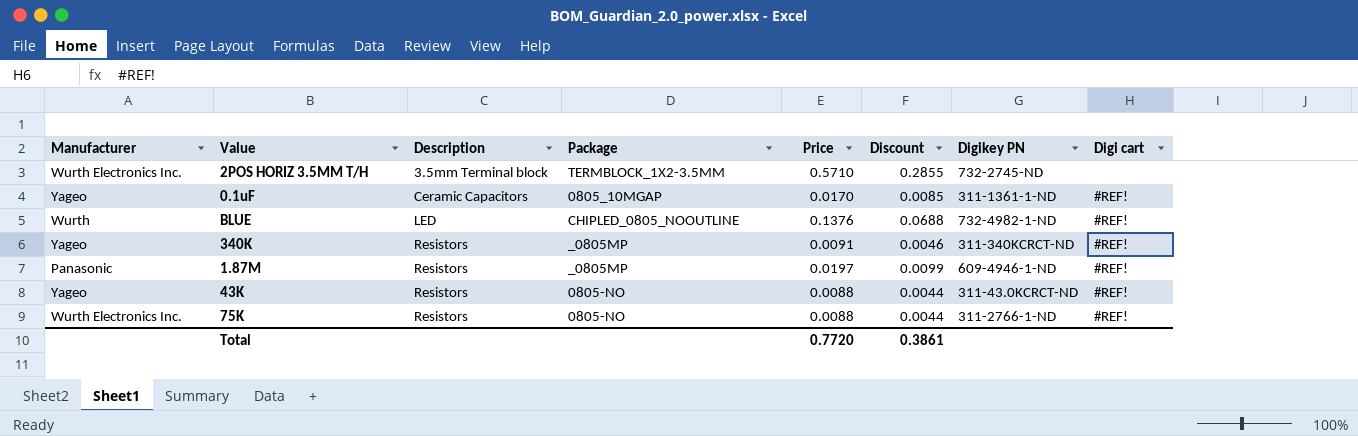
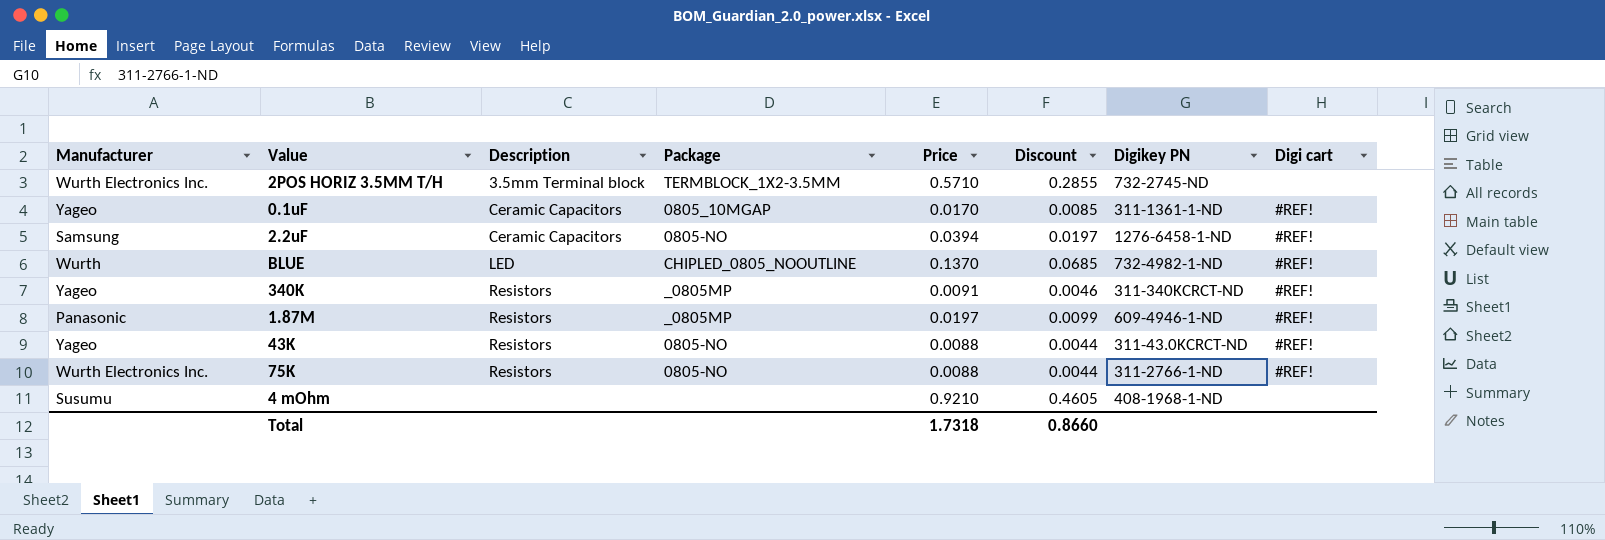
row 2.2uF: none -> Samsung | Ceramic Capacitors | 0805-NO | 0.0394 | 0.0197 | 1276-6458-1-ND | #REF!
BLUE | Price: 0.1376 -> 0.1370
BLUE | Discount: 0.0688 -> 0.0685
row 4 mOhm: none -> Susumu | none | none | 0.9210 | 0.4605 | 408-1968-1-ND | none
Total | Price: 0.7720 -> 1.7318
Total | Discount: 0.3861 -> 0.8660

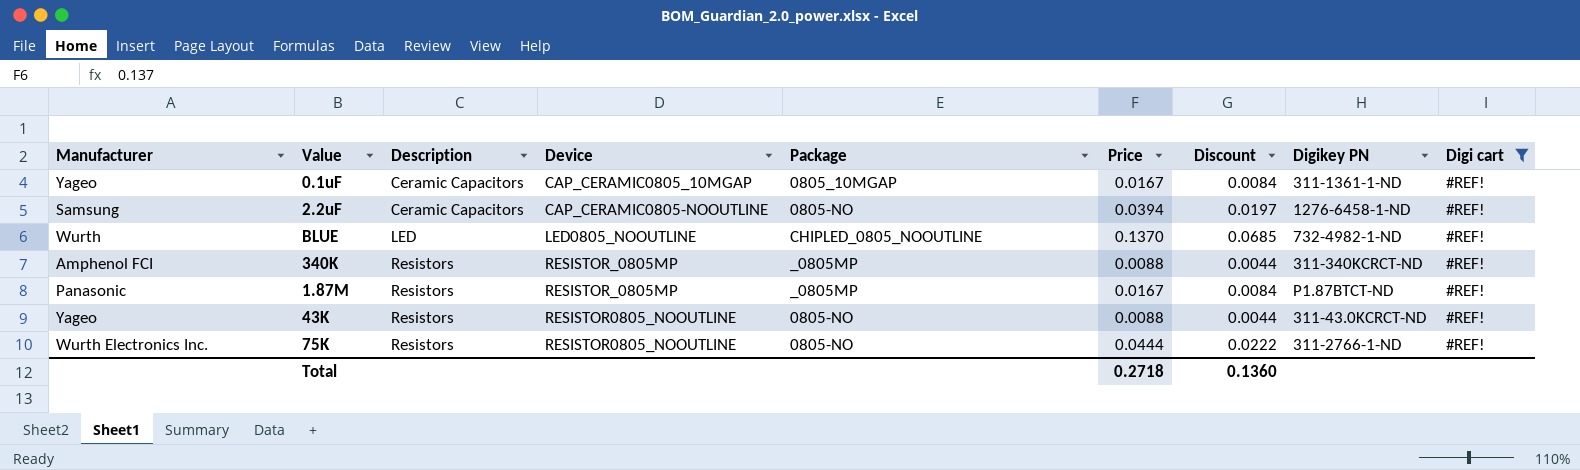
filter: none -> Digi cart = #REF!
column Device | position: none -> 4
0.1uF | Price: 0.0170 -> 0.0167
0.1uF | Discount: 0.0085 -> 0.0084
340K | Manufacturer: Yageo -> Amphenol FCI
340K | Price: 0.0091 -> 0.0088
340K | Discount: 0.0046 -> 0.0044
1.87M | Price: 0.0197 -> 0.0167
1.87M | Discount: 0.0099 -> 0.0084
1.87M | Digikey PN: 609-4946-1-ND -> P1.87BTCT-ND
75K | Price: 0.0088 -> 0.0444
75K | Discount: 0.0044 -> 0.0222
Total | Price: 1.7318 -> 0.2718
Total | Discount: 0.8660 -> 0.1360

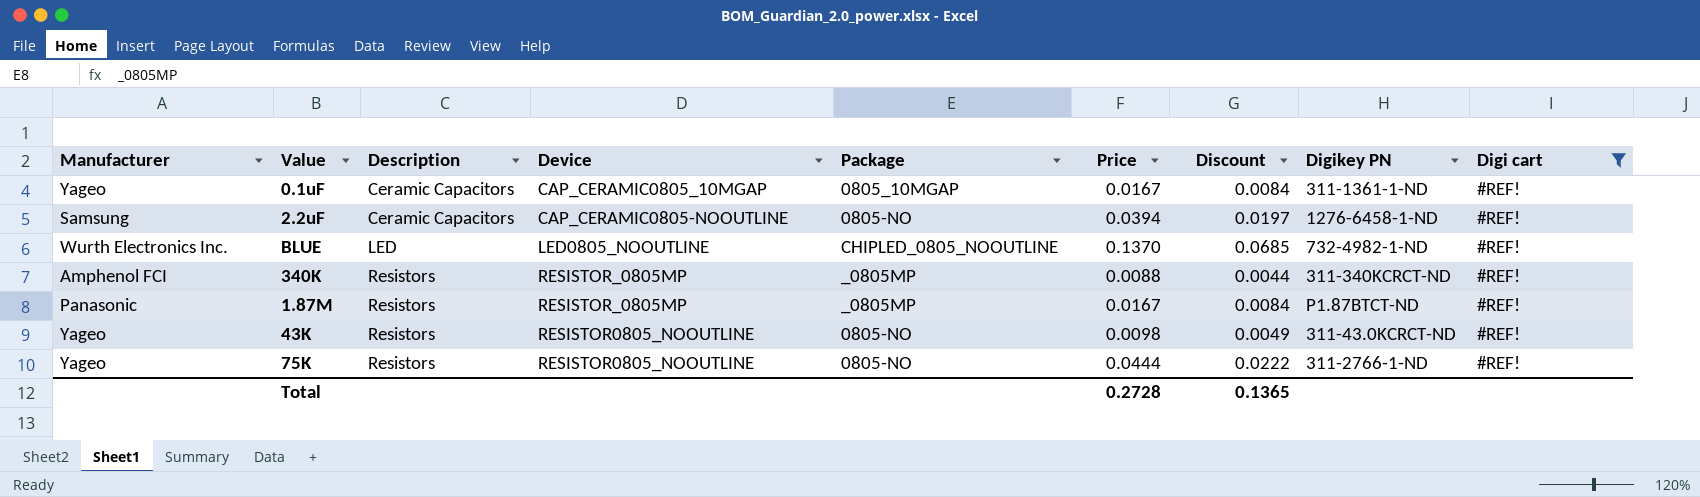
BLUE | Manufacturer: Wurth -> Wurth Electronics Inc.
43K | Price: 0.0088 -> 0.0098
43K | Discount: 0.0044 -> 0.0049
75K | Manufacturer: Wurth Electronics Inc. -> Yageo
Total | Price: 0.2718 -> 0.2728
Total | Discount: 0.1360 -> 0.1365

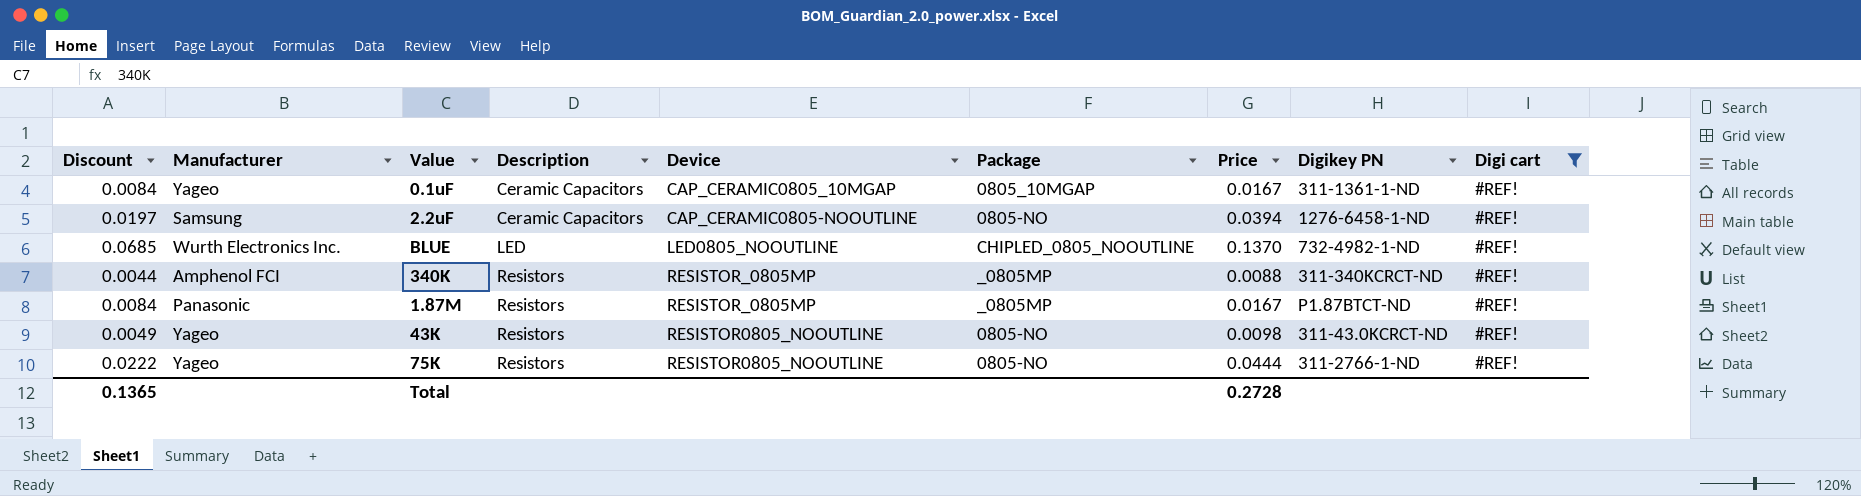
column Discount | position: 7 -> 1

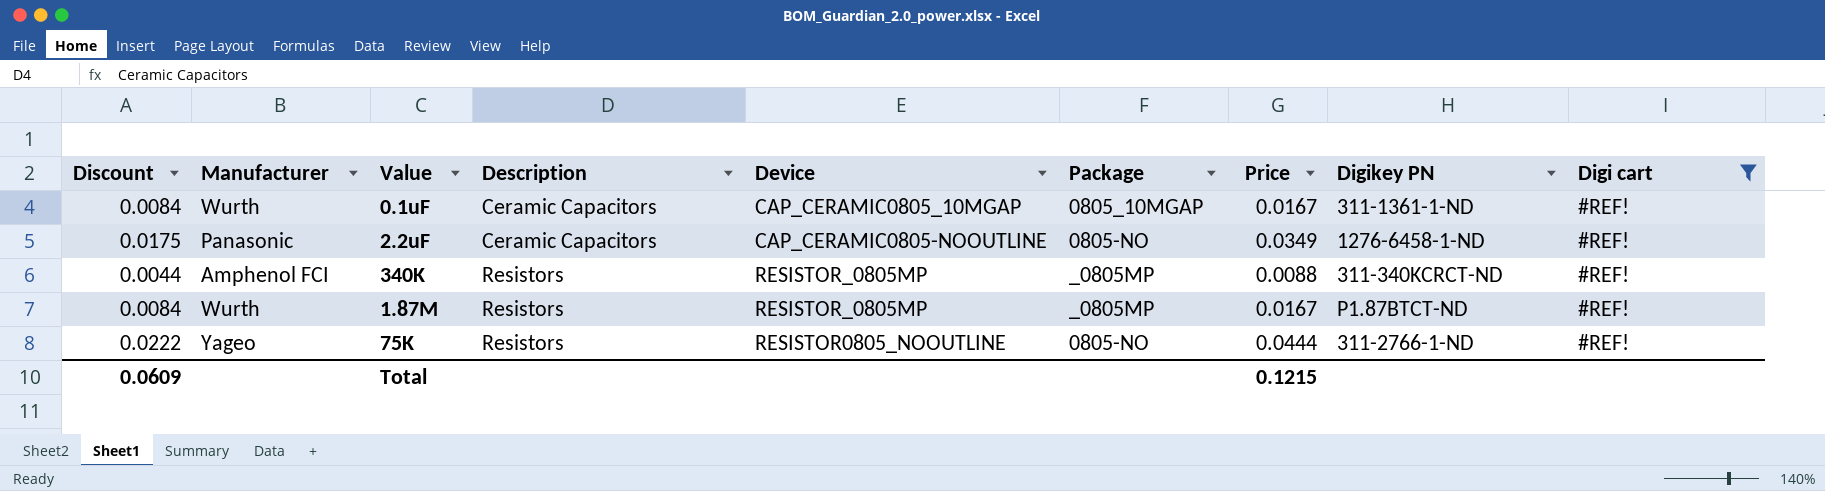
row BLUE: 0.0685 | Wurth Electronics Inc. | LED | LED0805_NOOUTLINE | CHIPLED_0805_NOOUTLINE | 0.1370 | 732-4982-1-ND | #REF! -> none
row 43K: 0.0049 | Yageo | Resistors | RESISTOR0805_NOOUTLINE | 0805-NO | 0.0098 | 311-43.0KCRCT-ND | #REF! -> none
0.1uF | Manufacturer: Yageo -> Wurth
2.2uF | Discount: 0.0197 -> 0.0175
2.2uF | Manufacturer: Samsung -> Panasonic
2.2uF | Price: 0.0394 -> 0.0349
1.87M | Manufacturer: Panasonic -> Wurth
Total | Discount: 0.1365 -> 0.0609
Total | Price: 0.2728 -> 0.1215

